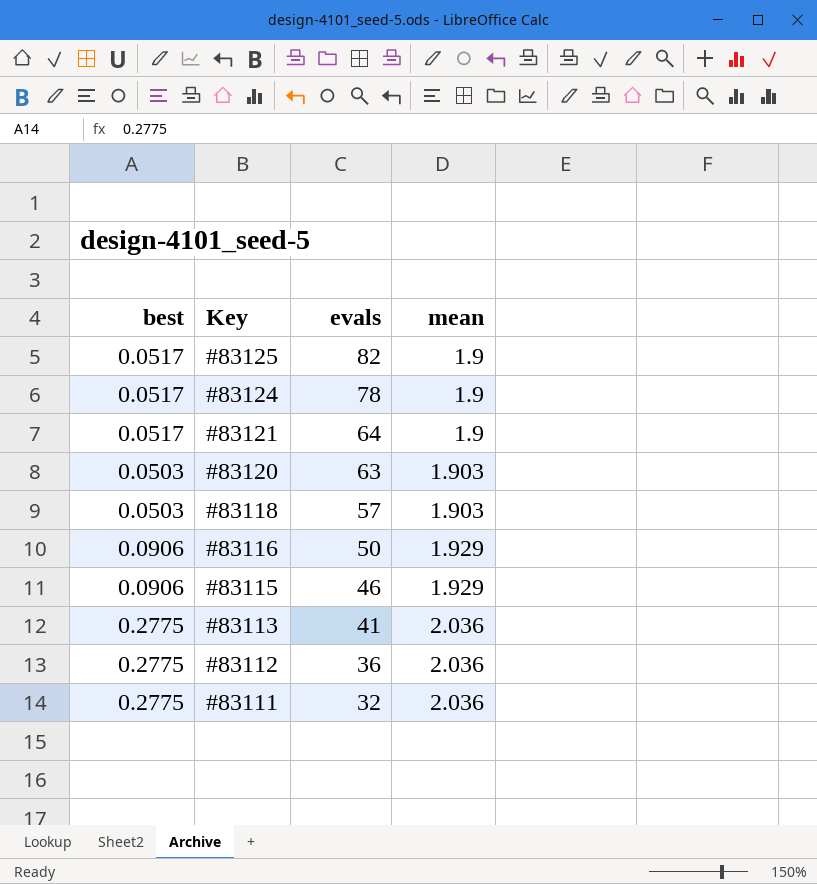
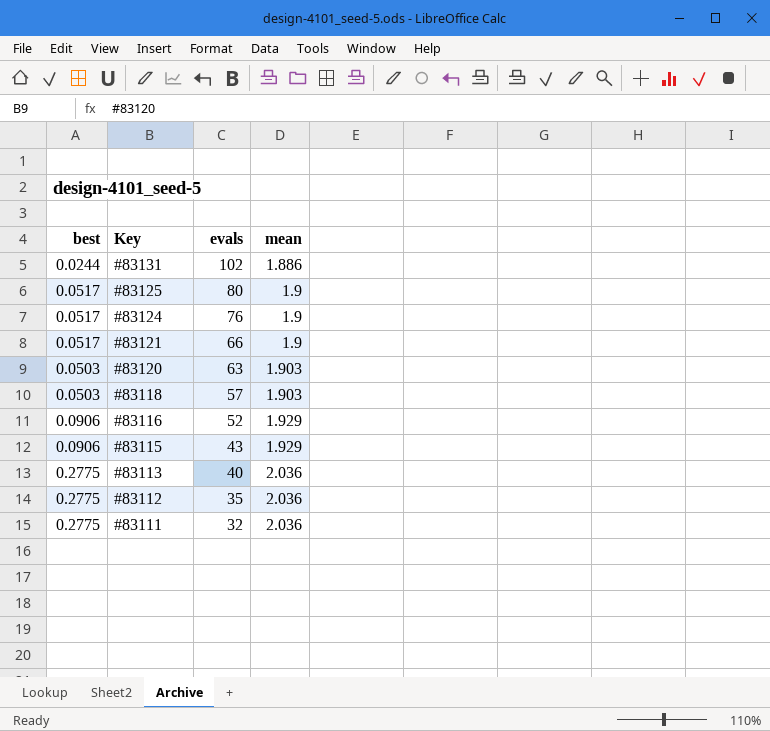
row #83131: none -> 0.0244 | 102 | 1.886
#83125 | evals: 82 -> 80
#83124 | evals: 78 -> 76
#83121 | evals: 64 -> 66
#83116 | evals: 50 -> 52
#83115 | evals: 46 -> 43
#83113 | evals: 41 -> 40
#83112 | evals: 36 -> 35

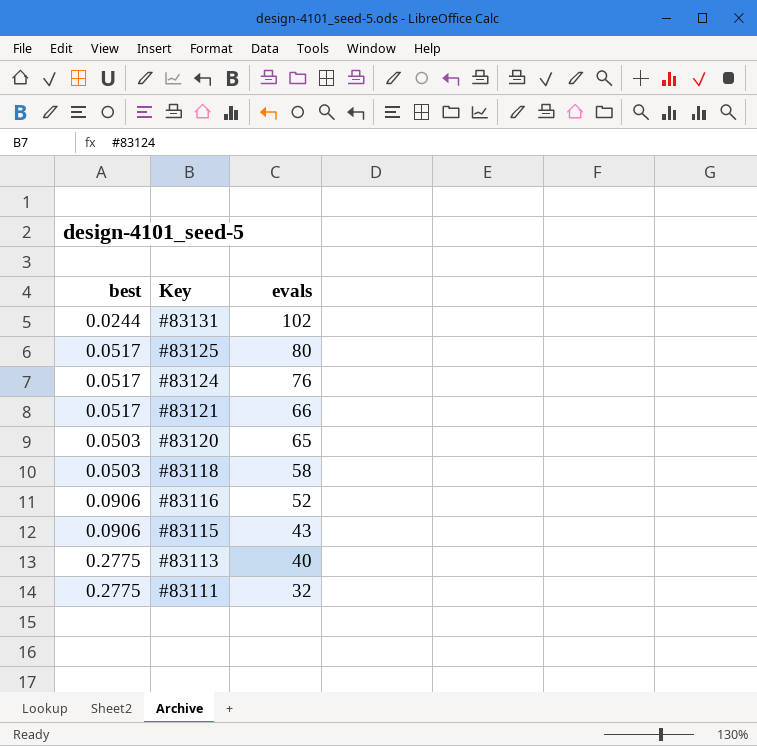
column mean | position: 4 -> none
row #83112: 0.2775 | 35 | 2.036 -> none
#83120 | evals: 63 -> 65
#83118 | evals: 57 -> 58

